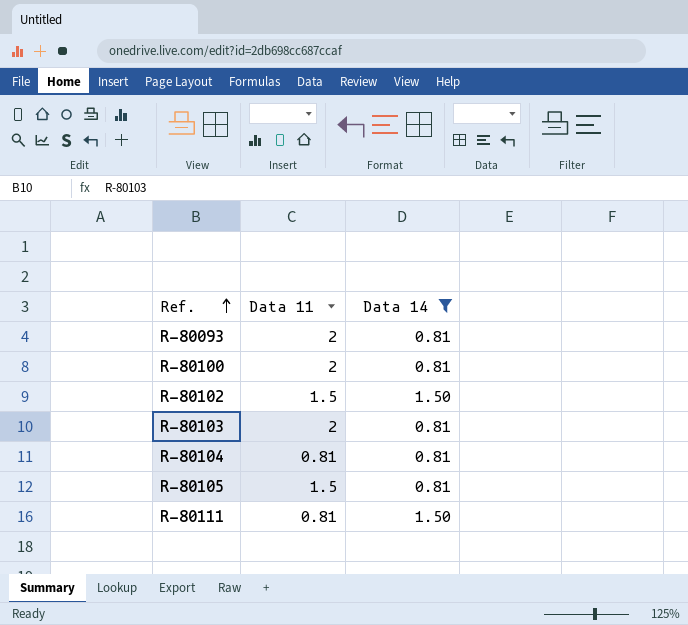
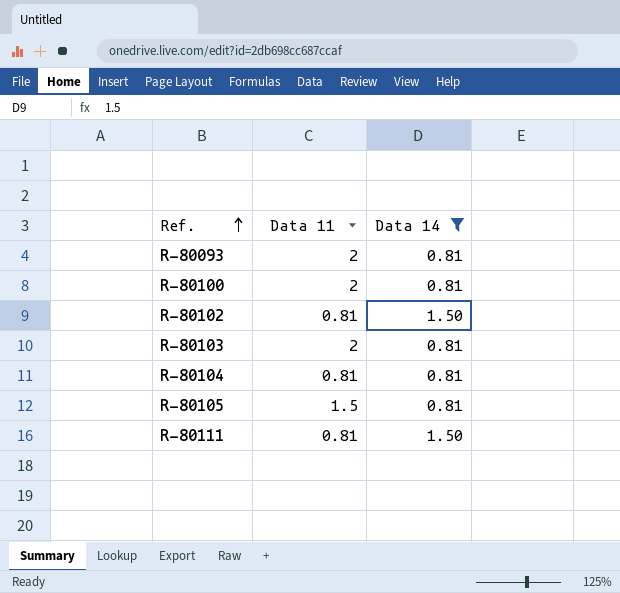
R-80102 | Data 11: 1.5 -> 0.81

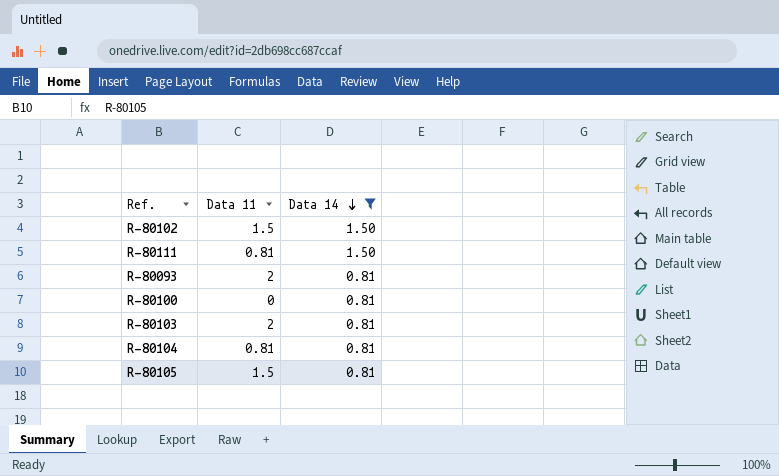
row order: Ref. ascending -> Data 14 descending
R-80102 | Data 11: 0.81 -> 1.5
R-80100 | Data 11: 2 -> 0

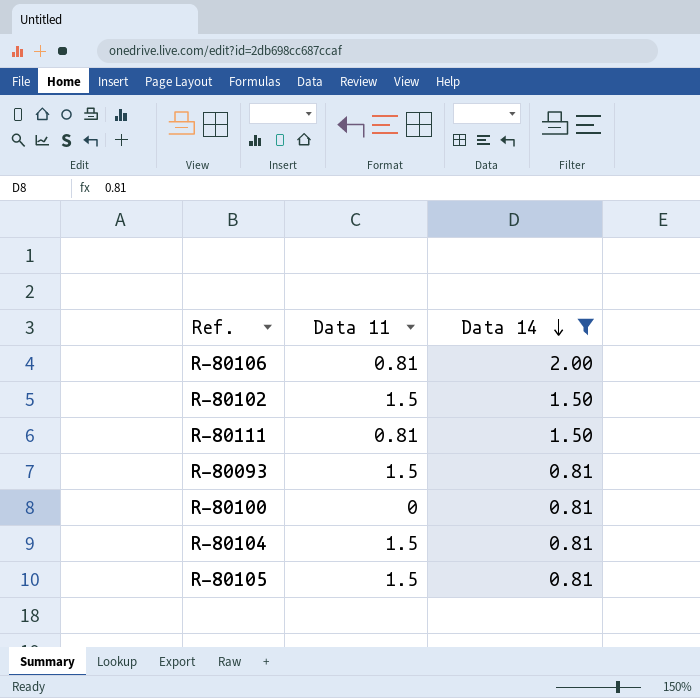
row R-80103: 2 | 0.81 -> none
row R-80106: none -> 0.81 | 2.00
R-80093 | Data 11: 2 -> 1.5
R-80104 | Data 11: 0.81 -> 1.5

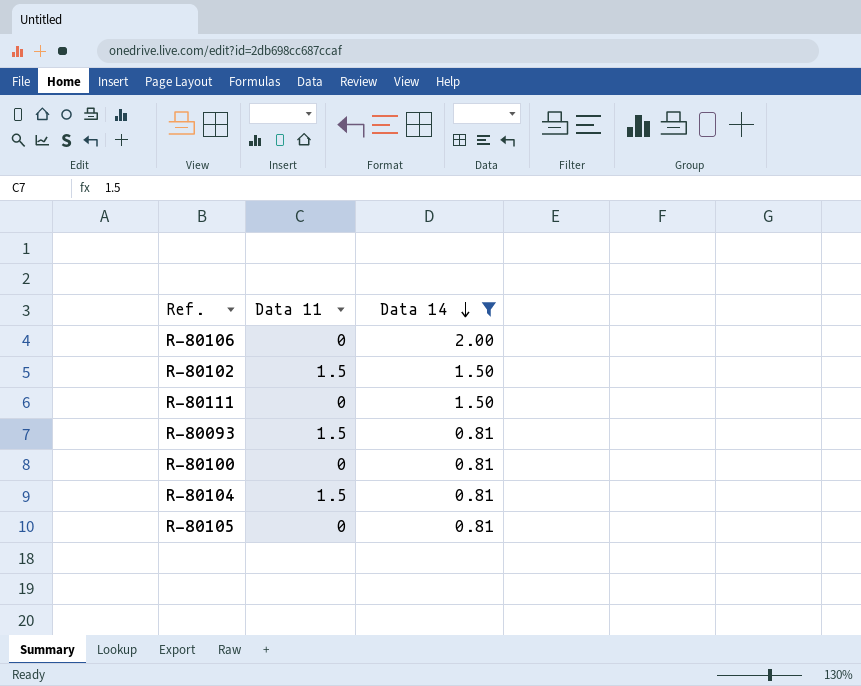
R-80106 | Data 11: 0.81 -> 0
R-80111 | Data 11: 0.81 -> 0
R-80105 | Data 11: 1.5 -> 0

